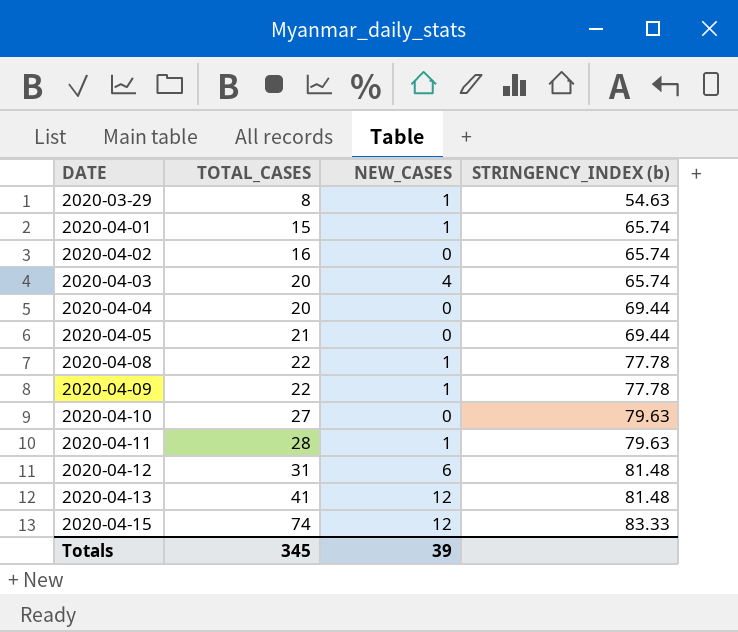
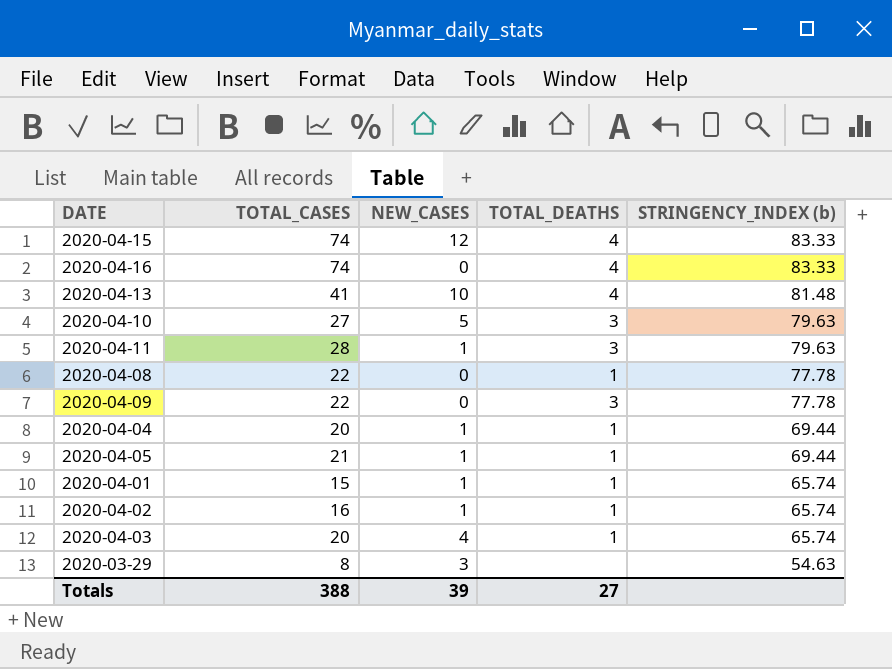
row order: DATE ascending -> STRINGENCY_INDEX (b) descending
column TOTAL_DEATHS | position: none -> 4
row 2020-04-12: 31 | 6 | 81.48 -> none
row 2020-04-16: none -> 74 | 0 | 4 | 83.33
2020-04-13 | NEW_CASES: 12 -> 10
2020-04-10 | NEW_CASES: 0 -> 5
2020-04-08 | NEW_CASES: 1 -> 0
2020-04-09 | NEW_CASES: 1 -> 0
2020-04-04 | NEW_CASES: 0 -> 1
2020-04-05 | NEW_CASES: 0 -> 1
2020-04-02 | NEW_CASES: 0 -> 1
2020-03-29 | NEW_CASES: 1 -> 3
Totals | TOTAL_CASES: 345 -> 388

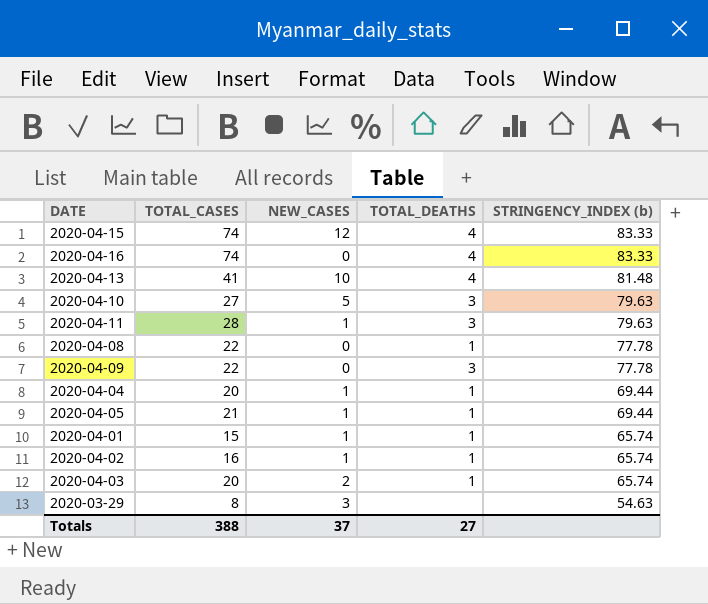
2020-04-03 | NEW_CASES: 4 -> 2
Totals | NEW_CASES: 39 -> 37

